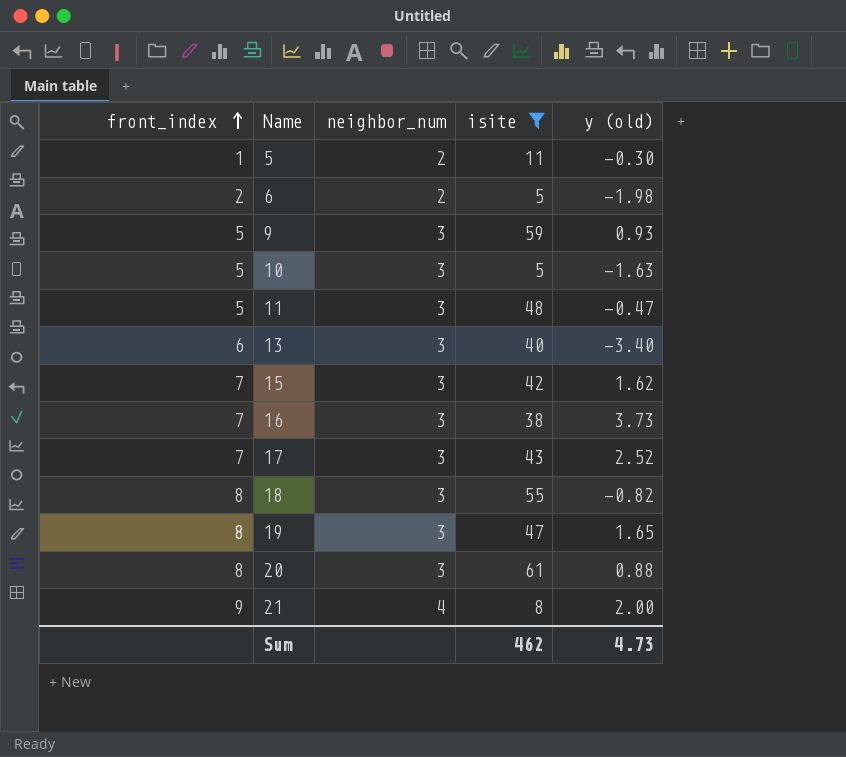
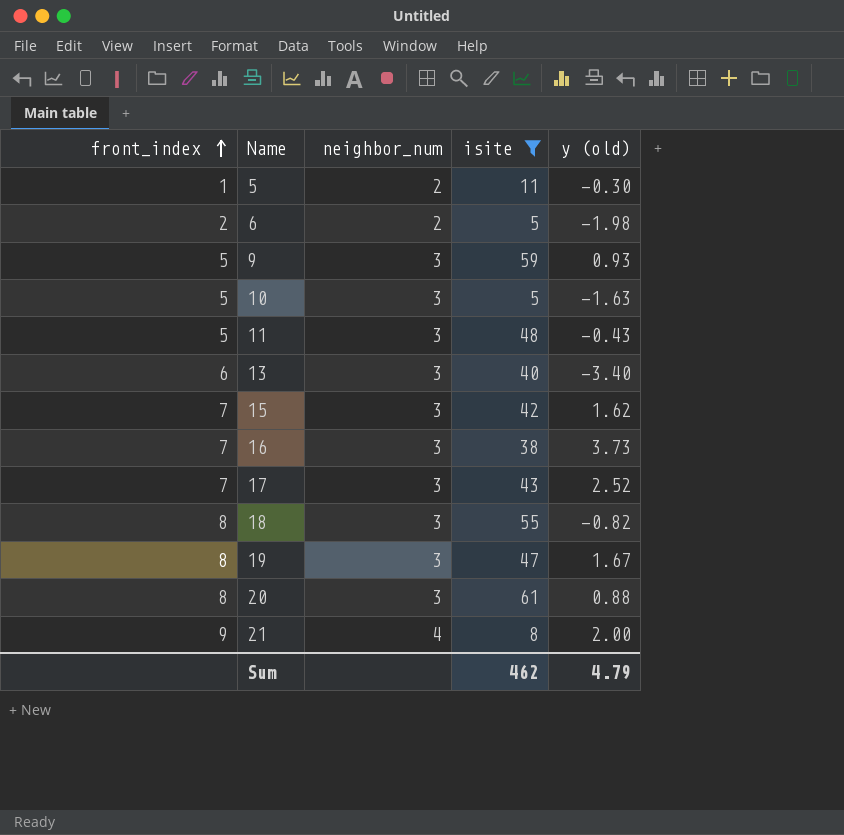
11 | y (old): -0.47 -> -0.43
19 | y (old): 1.65 -> 1.67
Sum | y (old): 4.73 -> 4.79

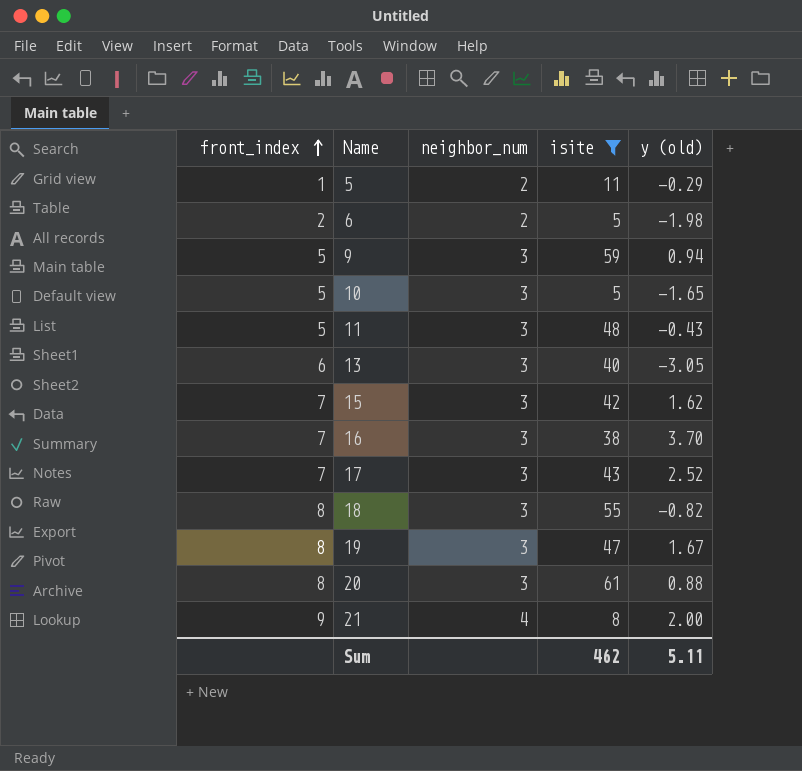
5 | y (old): -0.30 -> -0.29
9 | y (old): 0.93 -> 0.94
10 | y (old): -1.63 -> -1.65
13 | y (old): -3.40 -> -3.05
16 | y (old): 3.73 -> 3.70
Sum | y (old): 4.79 -> 5.11

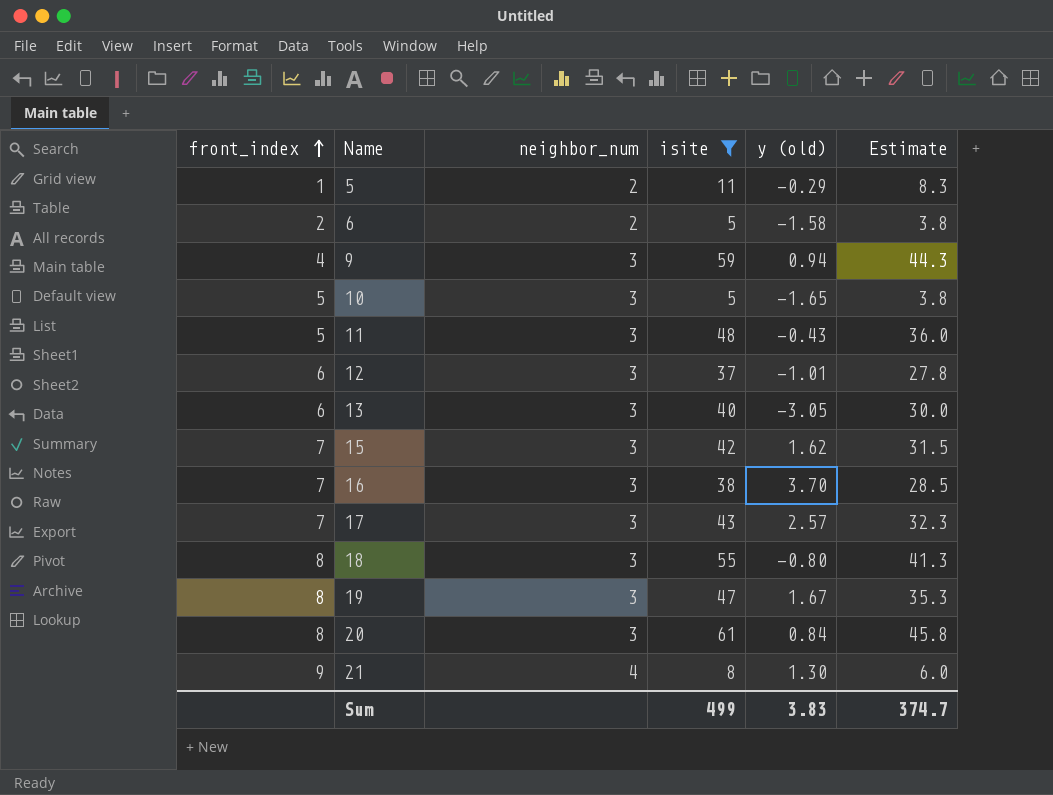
column Estimate | formula: none -> [isite] * 0.75
6 | y (old): -1.98 -> -1.58
9 | front_index: 5 -> 4
row 12: none -> 6 | 3 | 37 | -1.01 | 27.8
17 | y (old): 2.52 -> 2.57
18 | y (old): -0.82 -> -0.80
20 | y (old): 0.88 -> 0.84
21 | y (old): 2.00 -> 1.30
Sum | isite: 462 -> 499
Sum | y (old): 5.11 -> 3.83

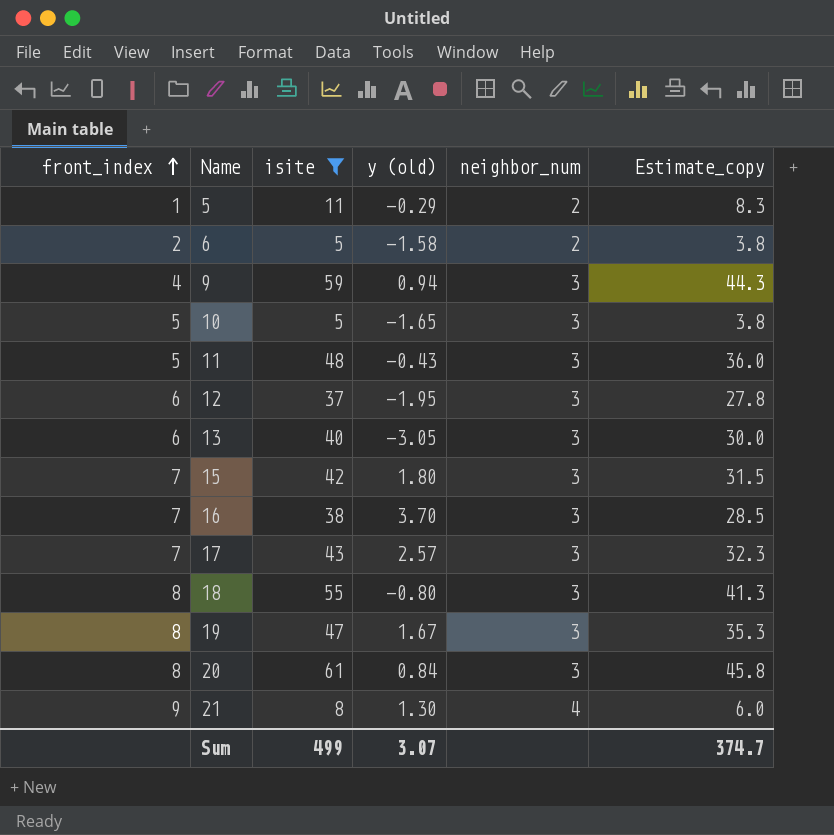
column neighbor_num | position: 3 -> 5
column name: Estimate -> Estimate_copy
12 | y (old): -1.01 -> -1.95
15 | y (old): 1.62 -> 1.80
Sum | y (old): 3.83 -> 3.07

